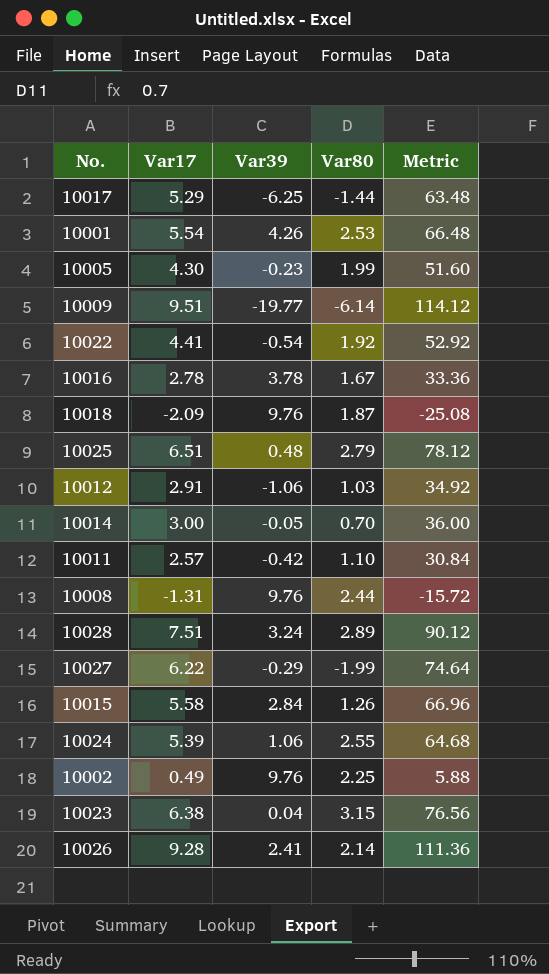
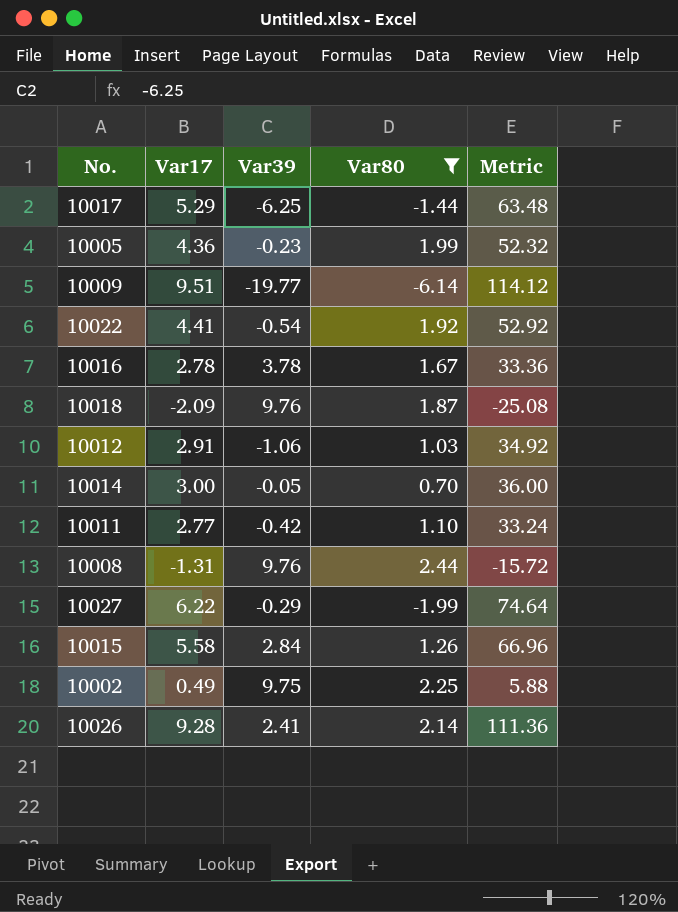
filter: none -> Var80 <= 2.44
10005 | Var17: 4.30 -> 4.36
10005 | Metric: 51.60 -> 52.32
10011 | Var17: 2.57 -> 2.77
10011 | Metric: 30.84 -> 33.24
10002 | Var39: 9.76 -> 9.75

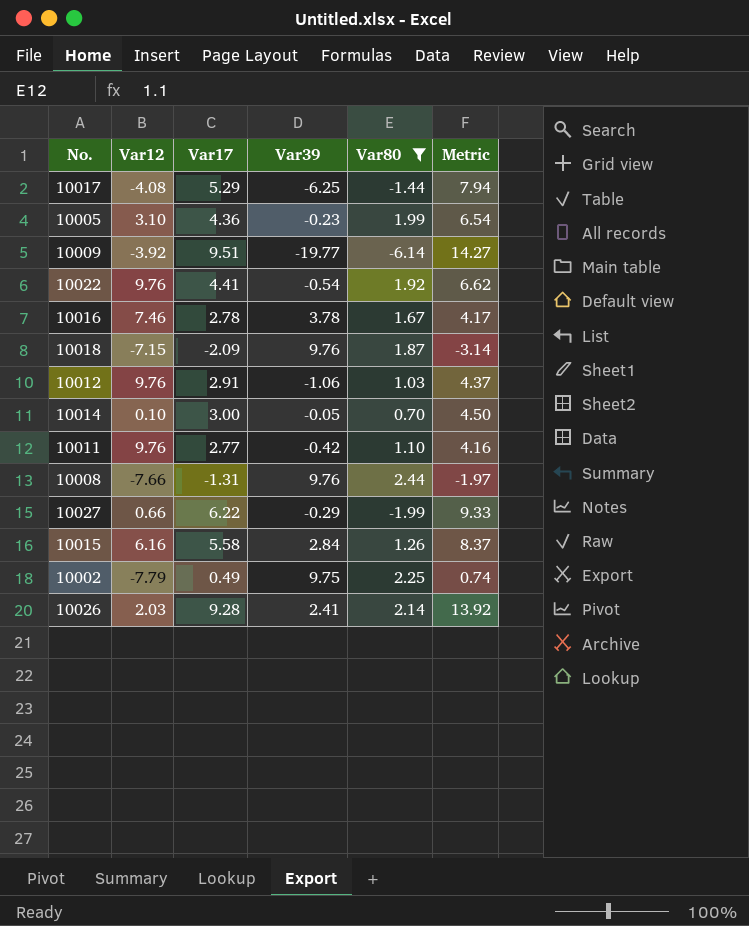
column Var12 | position: none -> 2
column Metric | formula: [Var17] * 12 -> [Var17] * 1.5

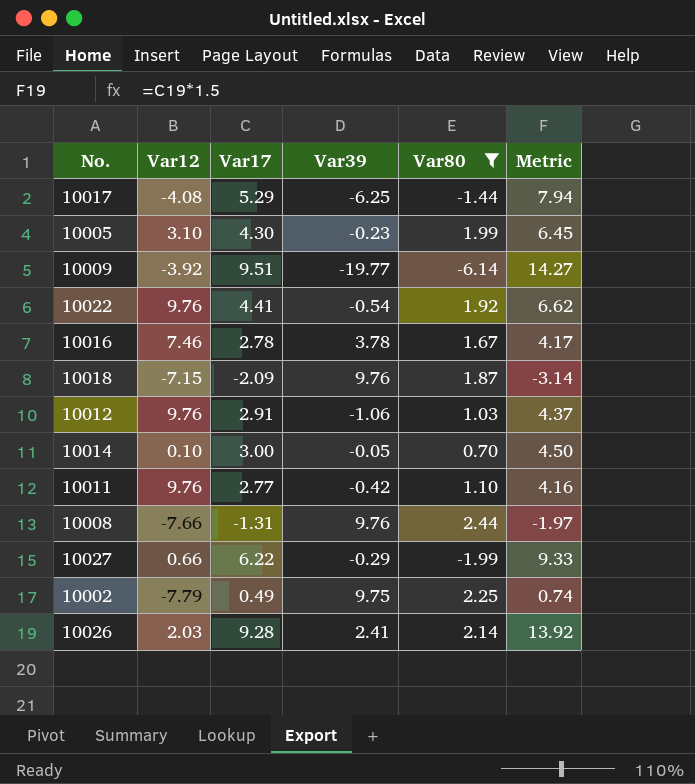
row 10015: 6.16 | 5.58 | 2.84 | 1.26 | 8.37 -> none
10005 | Var17: 4.36 -> 4.30
10005 | Metric: 6.54 -> 6.45

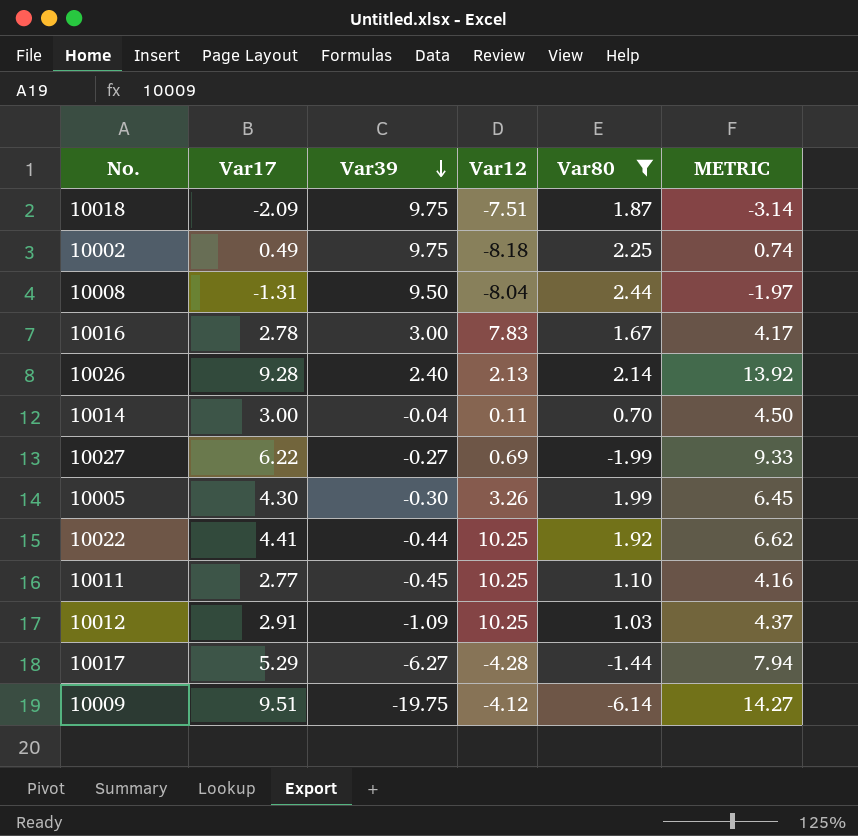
row order: none -> Var39 descending
column Var12 | position: 2 -> 4
column name: Metric -> METRIC
10018 | Var39: 9.76 -> 9.75
10018 | Var12: -7.15 -> -7.51
10002 | Var12: -7.79 -> -8.18
10008 | Var39: 9.76 -> 9.50
10008 | Var12: -7.66 -> -8.04
10016 | Var39: 3.78 -> 3.00
10016 | Var12: 7.46 -> 7.83
10026 | Var39: 2.41 -> 2.40
10026 | Var12: 2.03 -> 2.13
10014 | Var39: -0.05 -> -0.04
10014 | Var12: 0.10 -> 0.11
10027 | Var39: -0.29 -> -0.27
10027 | Var12: 0.66 -> 0.69
10005 | Var39: -0.23 -> -0.30
10005 | Var12: 3.10 -> 3.26
10022 | Var39: -0.54 -> -0.44
10022 | Var12: 9.76 -> 10.25
10011 | Var39: -0.42 -> -0.45
10011 | Var12: 9.76 -> 10.25
10012 | Var39: -1.06 -> -1.09
10012 | Var12: 9.76 -> 10.25
10017 | Var39: -6.25 -> -6.27
10017 | Var12: -4.08 -> -4.28
10009 | Var39: -19.77 -> -19.75
10009 | Var12: -3.92 -> -4.12

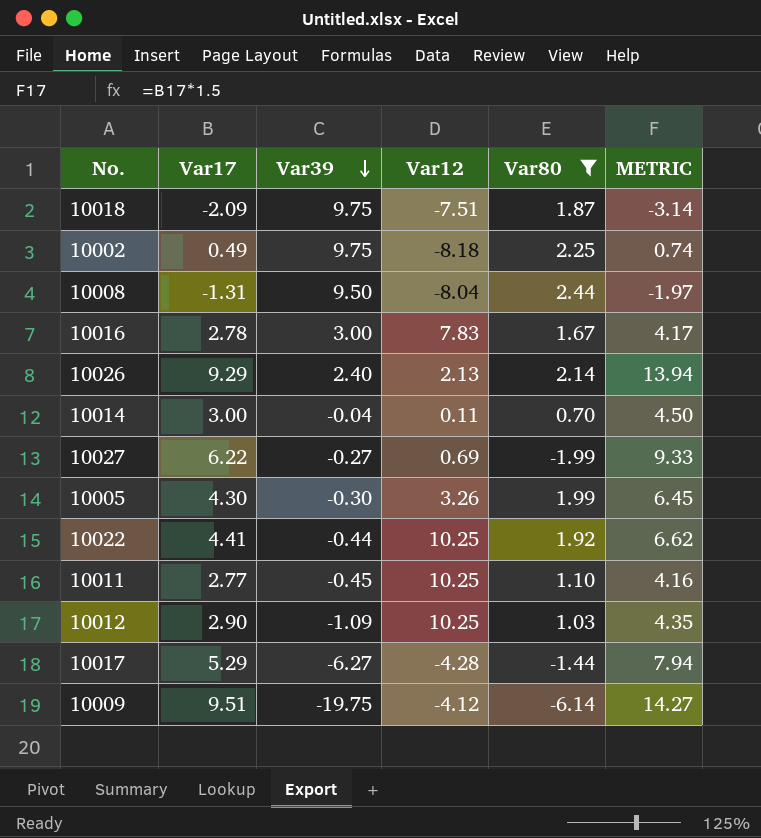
10026 | Var17: 9.28 -> 9.29
10026 | METRIC: 13.92 -> 13.94
10012 | Var17: 2.91 -> 2.90
10012 | METRIC: 4.37 -> 4.35

